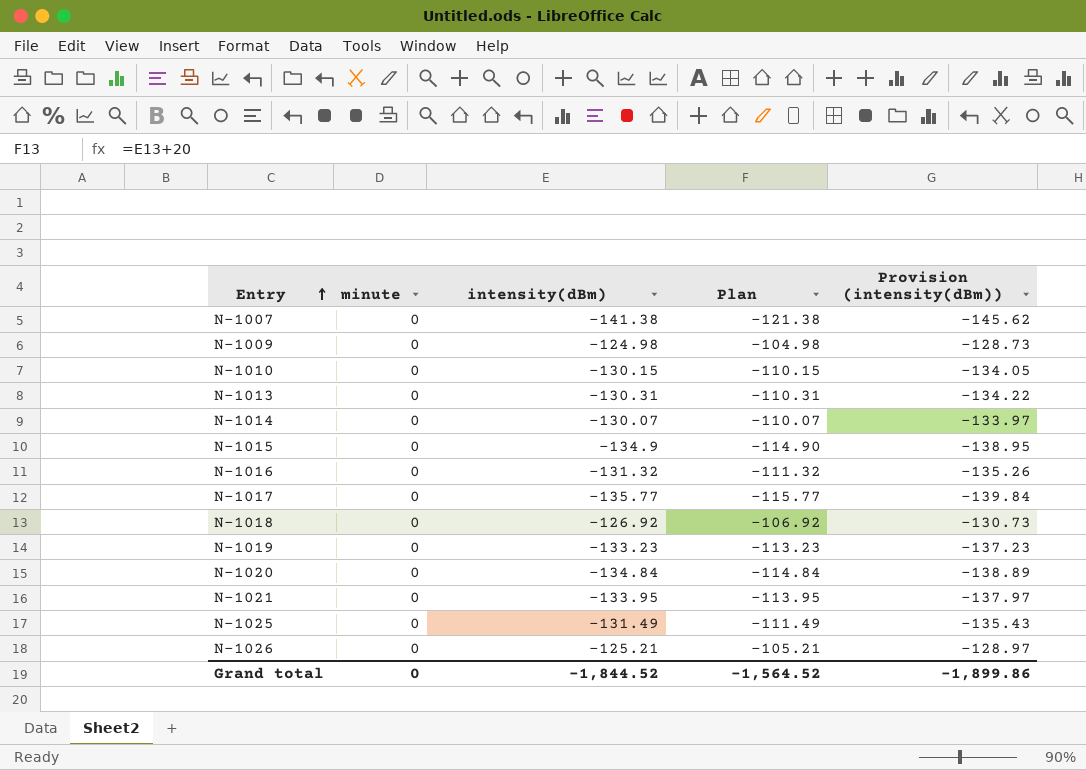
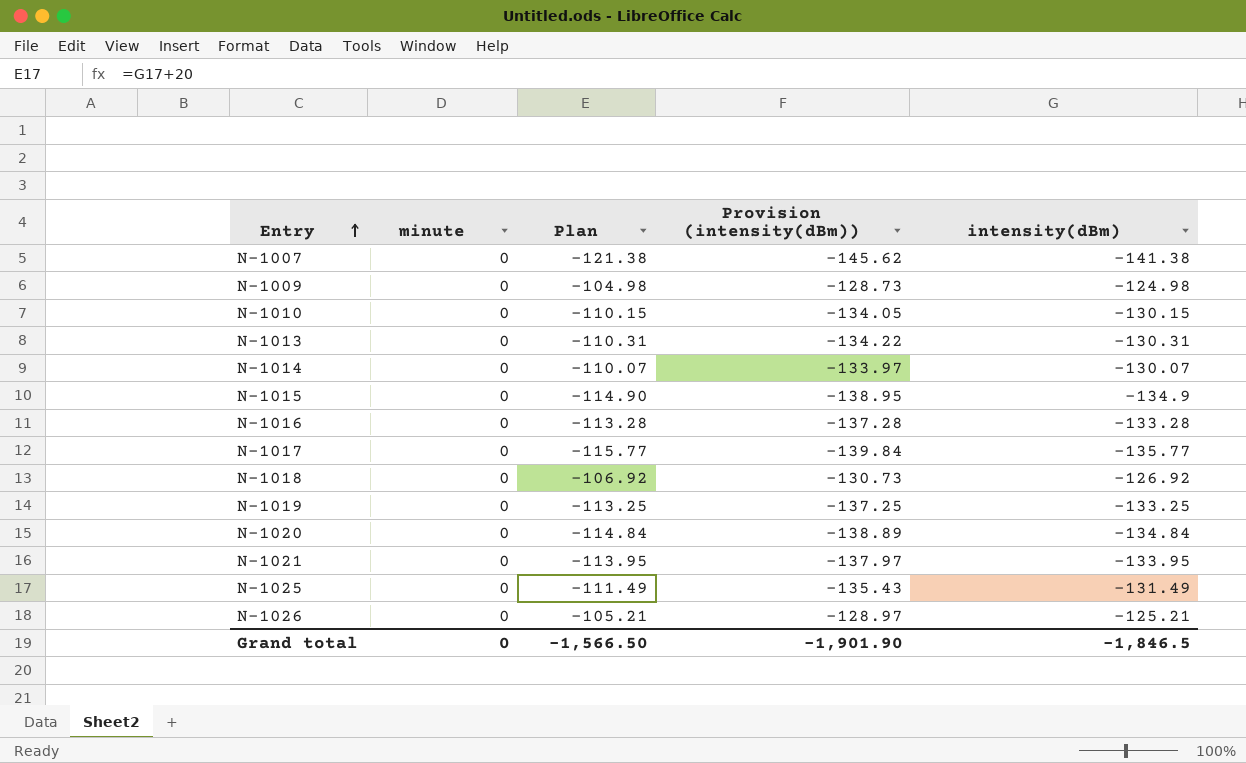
column intensity(dBm) | position: 3 -> 5
N-1016 | Plan: -111.32 -> -113.28
N-1016 | Provision (intensity(dBm)): -135.26 -> -137.28
N-1016 | intensity(dBm): -131.32 -> -133.28
N-1019 | Plan: -113.23 -> -113.25
N-1019 | Provision (intensity(dBm)): -137.23 -> -137.25
N-1019 | intensity(dBm): -133.23 -> -133.25
Grand total | Plan: -1,564.52 -> -1,566.50
Grand total | Provision (intensity(dBm)): -1,899.86 -> -1,901.90
Grand total | intensity(dBm): -1,844.52 -> -1,846.5

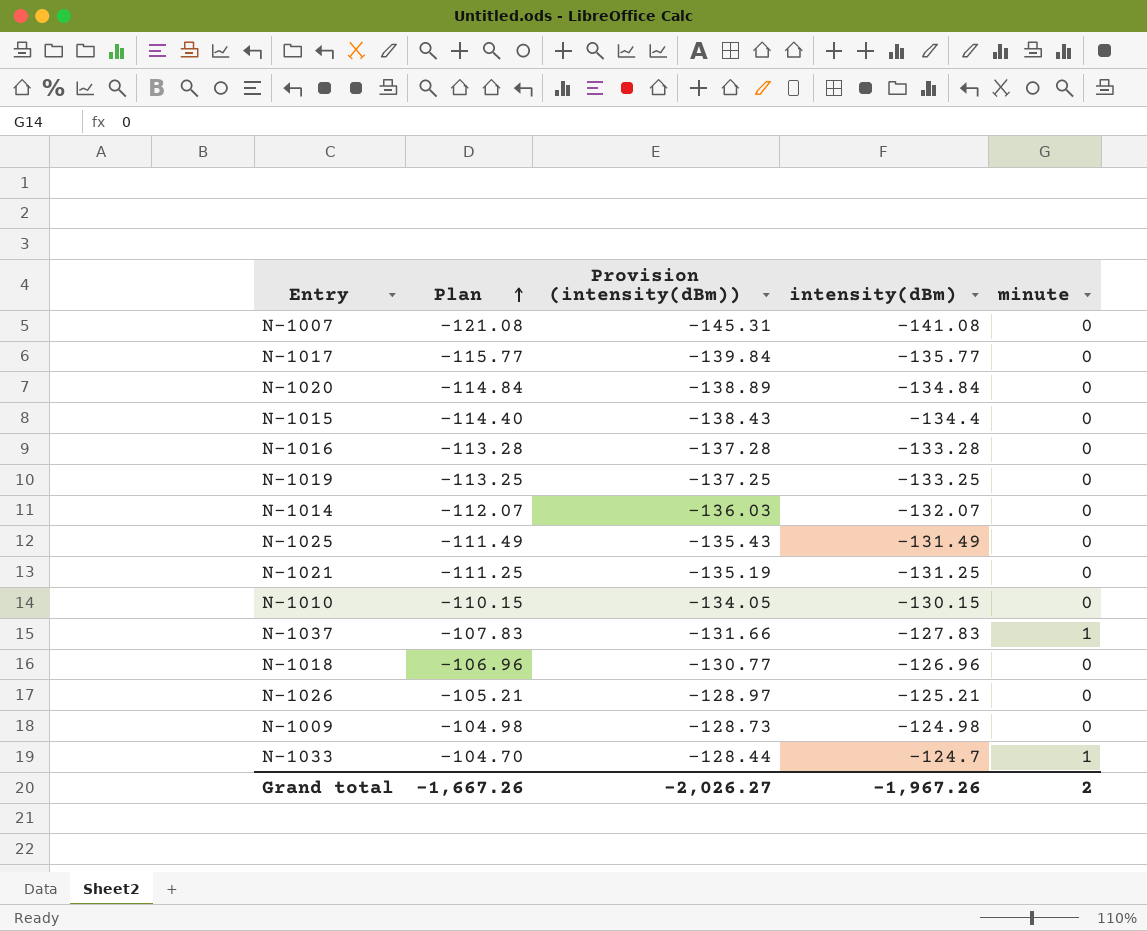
row order: Entry ascending -> Plan ascending
column minute | position: 2 -> 5
row N-1013: 0 | -110.31 | -134.22 | -130.31 -> none
N-1007 | Plan: -121.38 -> -121.08
N-1007 | Provision (intensity(dBm)): -145.62 -> -145.31
N-1007 | intensity(dBm): -141.38 -> -141.08
N-1015 | Plan: -114.90 -> -114.40
N-1015 | Provision (intensity(dBm)): -138.95 -> -138.43
N-1015 | intensity(dBm): -134.9 -> -134.4
N-1014 | Plan: -110.07 -> -112.07
N-1014 | Provision (intensity(dBm)): -133.97 -> -136.03
N-1014 | intensity(dBm): -130.07 -> -132.07
N-1021 | Plan: -113.95 -> -111.25
N-1021 | Provision (intensity(dBm)): -137.97 -> -135.19
N-1021 | intensity(dBm): -133.95 -> -131.25
row N-1037: none -> -107.83 | -131.66 | -127.83 | 1
N-1018 | Plan: -106.92 -> -106.96
N-1018 | Provision (intensity(dBm)): -130.73 -> -130.77
N-1018 | intensity(dBm): -126.92 -> -126.96
row N-1033: none -> -104.70 | -128.44 | -124.7 | 1
Grand total | Plan: -1,566.50 -> -1,667.26
Grand total | Provision (intensity(dBm)): -1,901.90 -> -2,026.27
Grand total | intensity(dBm): -1,846.5 -> -1,967.26
Grand total | minute: 0 -> 2

